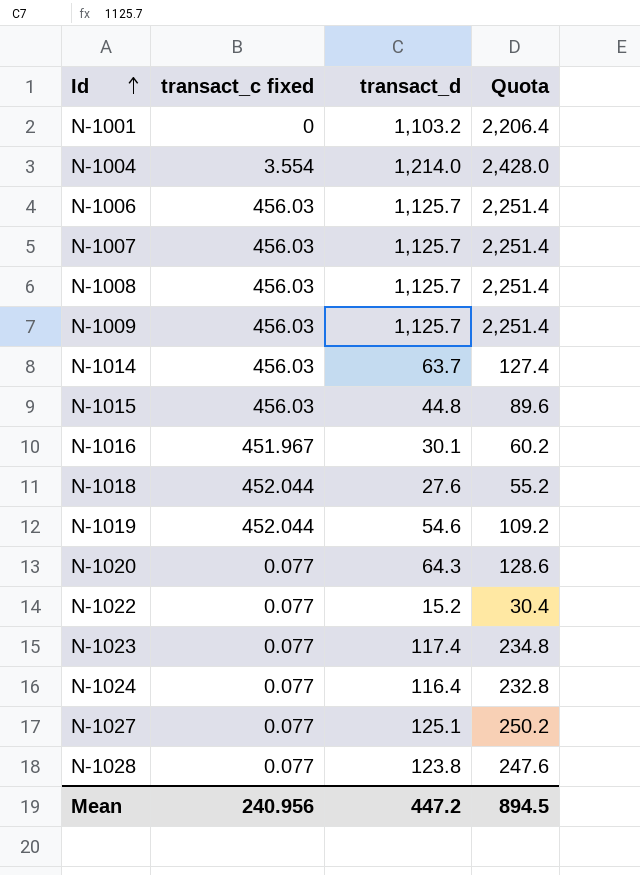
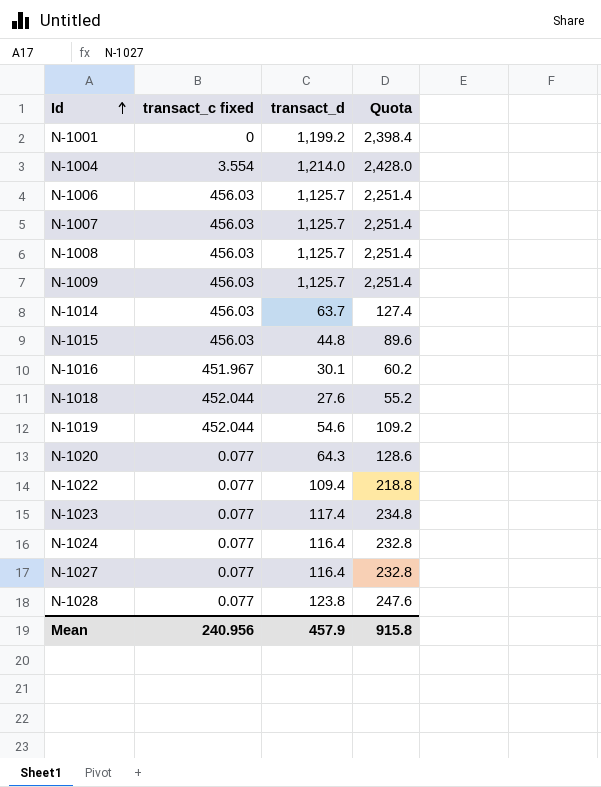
N-1001 | transact_d: 1,103.2 -> 1,199.2
N-1001 | Quota: 2,206.4 -> 2,398.4
N-1022 | transact_d: 15.2 -> 109.4
N-1022 | Quota: 30.4 -> 218.8
N-1027 | transact_d: 125.1 -> 116.4
N-1027 | Quota: 250.2 -> 232.8
Mean | transact_d: 447.2 -> 457.9
Mean | Quota: 894.5 -> 915.8

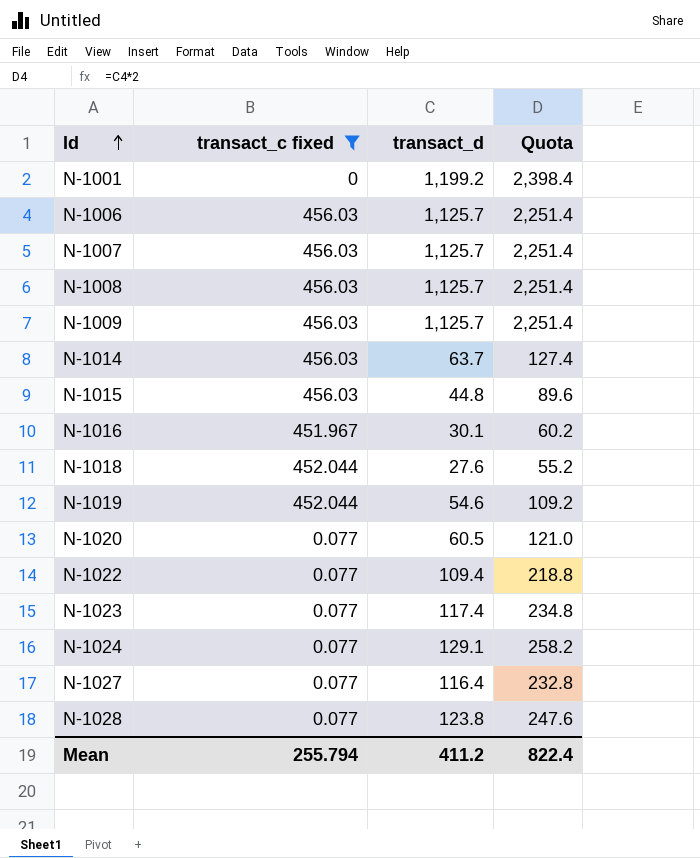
filter: none -> transact_c fixed != 3.554
N-1020 | transact_d: 64.3 -> 60.5
N-1020 | Quota: 128.6 -> 121.0
N-1024 | transact_d: 116.4 -> 129.1
N-1024 | Quota: 232.8 -> 258.2
Mean | transact_c fixed: 240.956 -> 255.794
Mean | transact_d: 457.9 -> 411.2
Mean | Quota: 915.8 -> 822.4

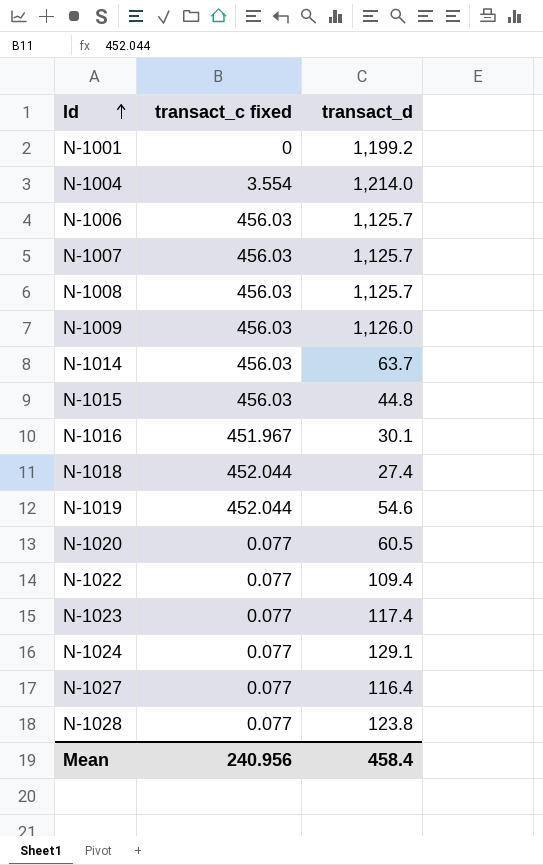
filter: transact_c fixed != 3.554 -> none
column Quota | formula: [transact_d] * 2 -> none
N-1009 | transact_d: 1,125.7 -> 1,126.0
N-1018 | transact_d: 27.6 -> 27.4
Mean | transact_c fixed: 255.794 -> 240.956
Mean | transact_d: 411.2 -> 458.4

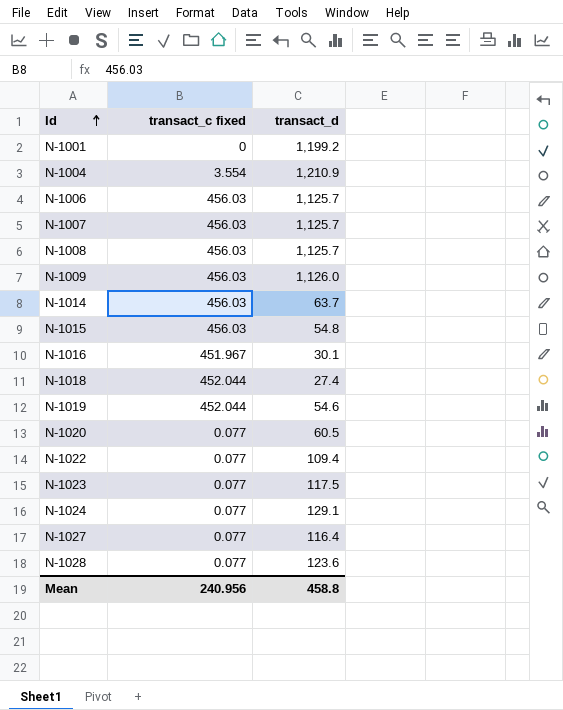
N-1004 | transact_d: 1,214.0 -> 1,210.9
N-1015 | transact_d: 44.8 -> 54.8
N-1023 | transact_d: 117.4 -> 117.5
N-1028 | transact_d: 123.8 -> 123.6
Mean | transact_d: 458.4 -> 458.8

